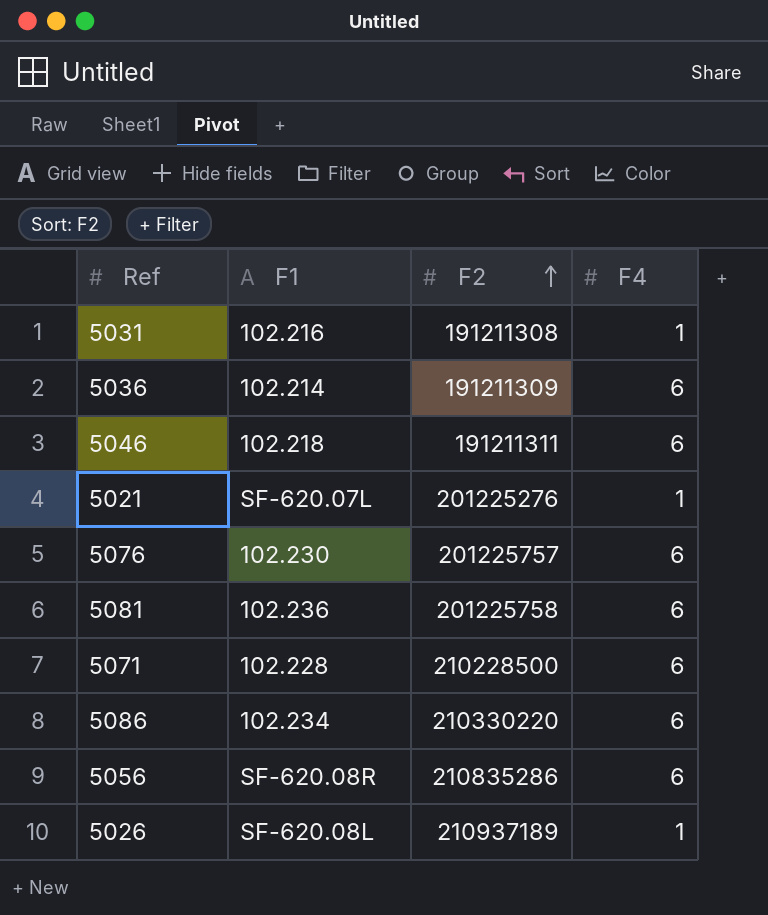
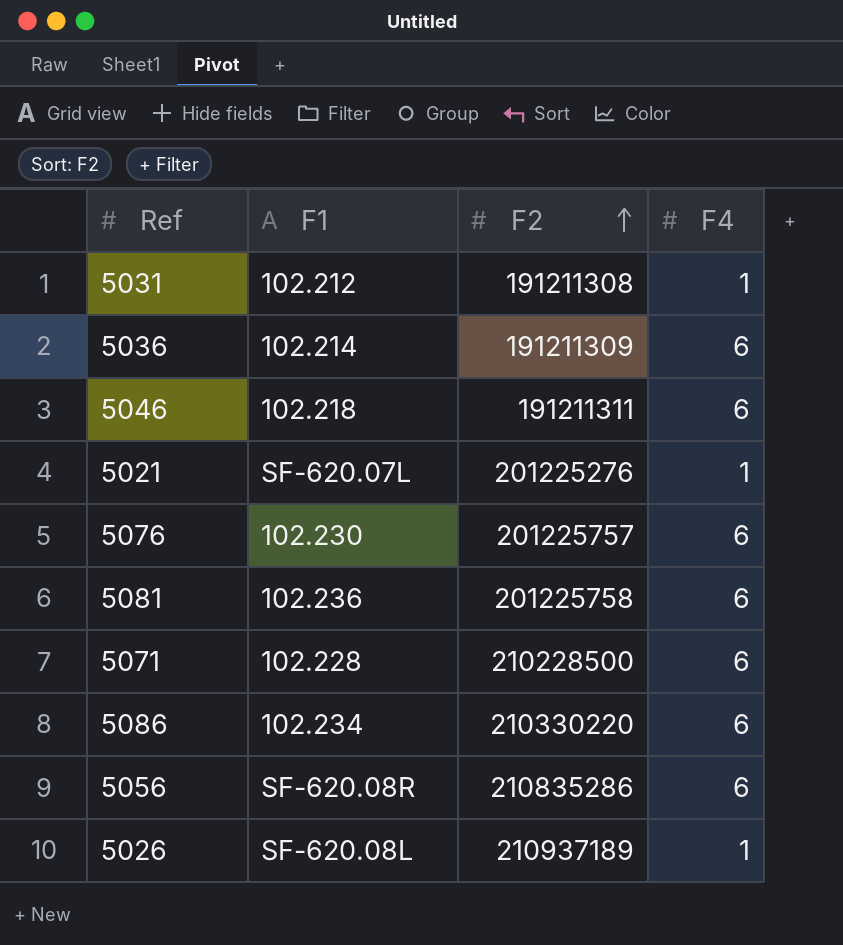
5031 | F1: 102.216 -> 102.212

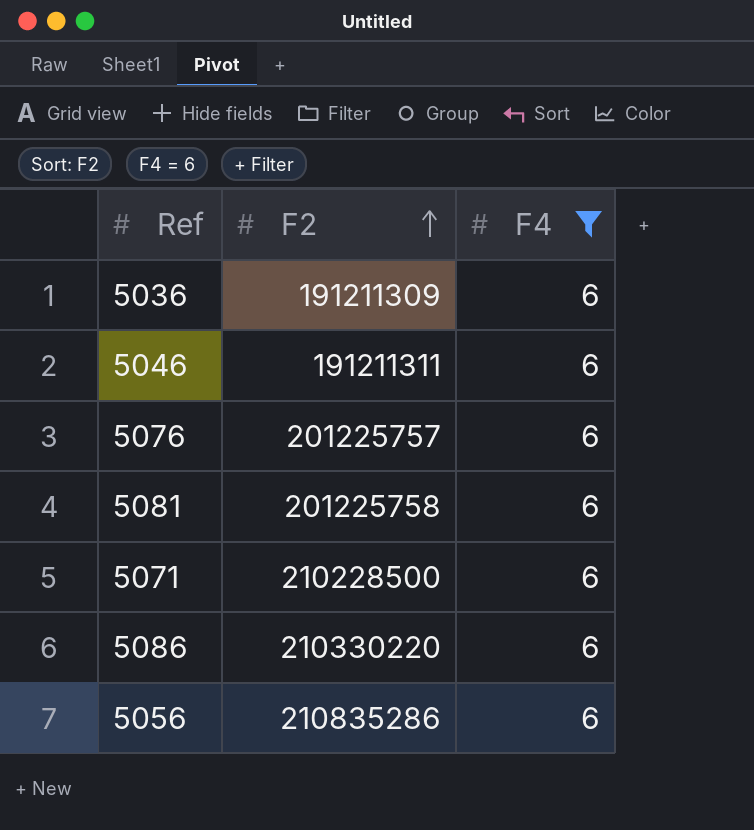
filter: none -> F4 = 6
column F1 | position: 2 -> none

